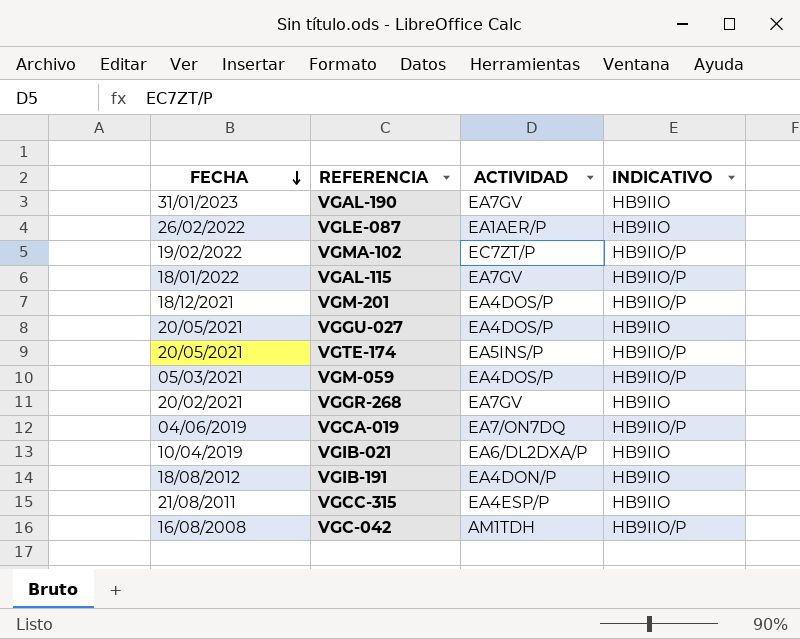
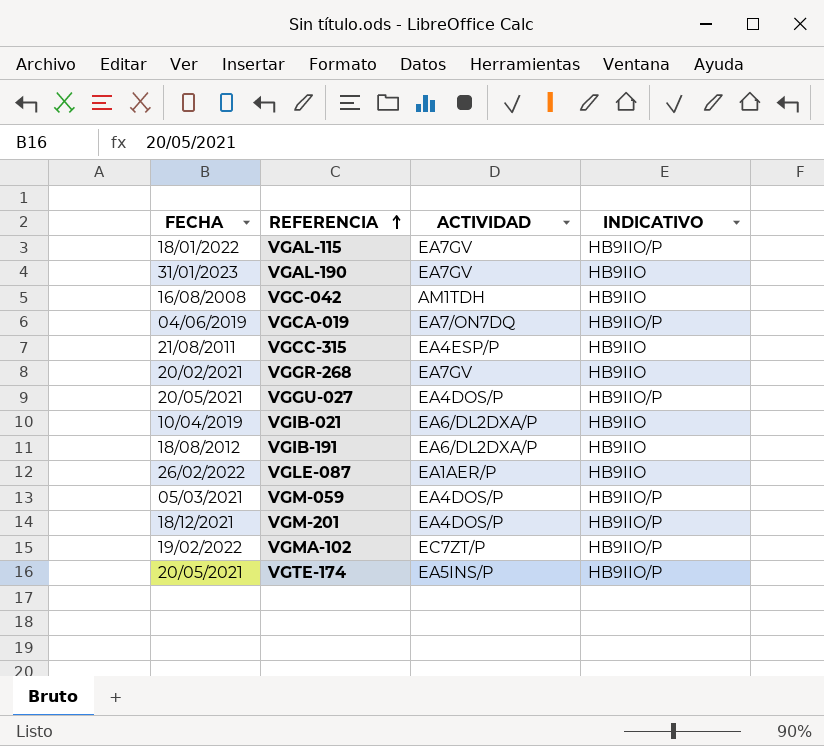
row order: FECHA descending -> REFERENCIA ascending
VGC-042 | INDICATIVO: HB9IIO/P -> HB9IIO
VGGU-027 | INDICATIVO: HB9IIO -> HB9IIO/P
VGIB-191 | ACTIVIDAD: EA4DON/P -> EA6/DL2DXA/P

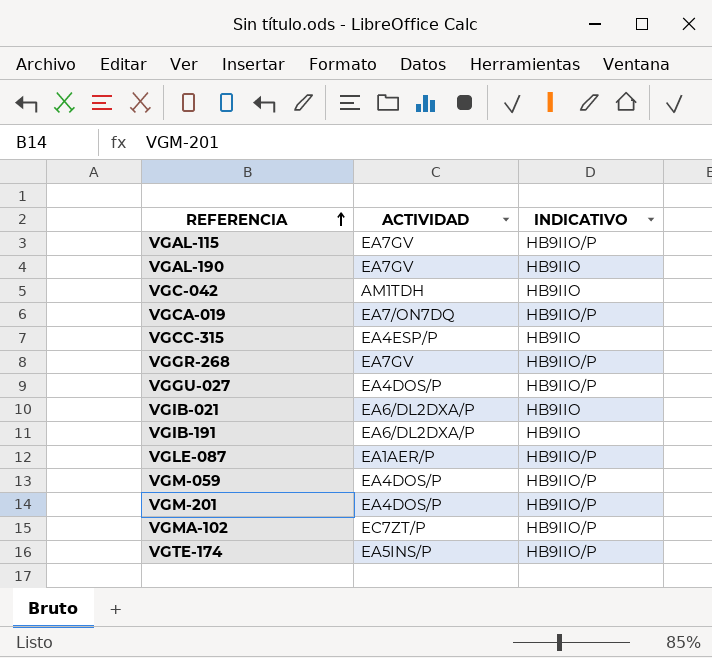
column FECHA | position: 1 -> none
VGGR-268 | INDICATIVO: HB9IIO -> HB9IIO/P
VGLE-087 | INDICATIVO: HB9IIO -> HB9IIO/P

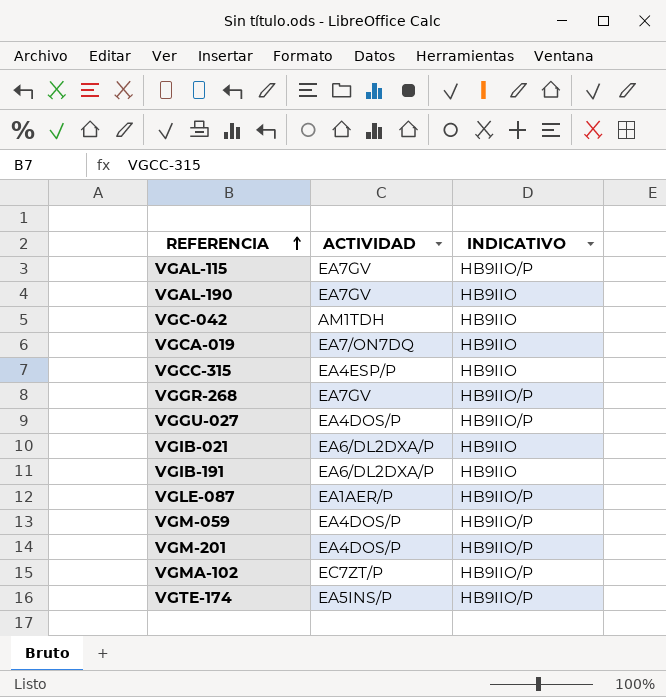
VGCA-019 | INDICATIVO: HB9IIO/P -> HB9IIO

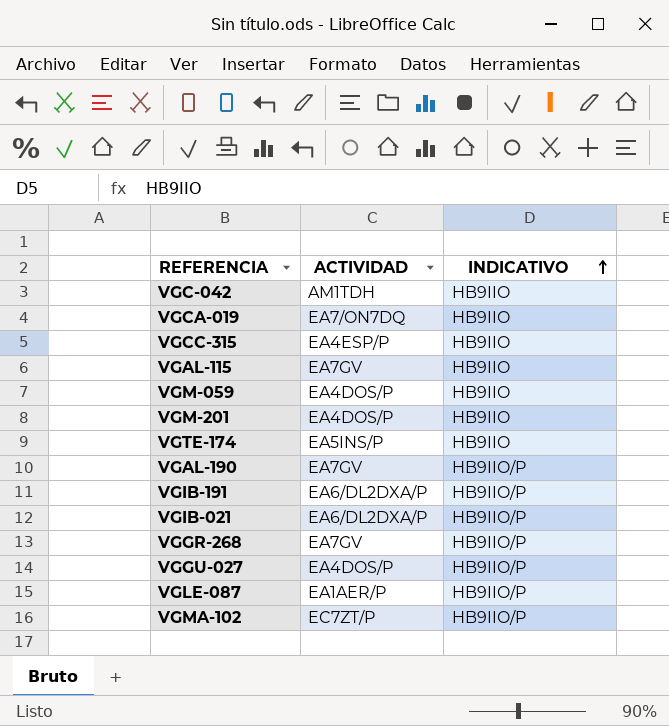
row order: REFERENCIA ascending -> INDICATIVO ascending
VGAL-115 | INDICATIVO: HB9IIO/P -> HB9IIO
VGM-059 | INDICATIVO: HB9IIO/P -> HB9IIO
VGM-201 | INDICATIVO: HB9IIO/P -> HB9IIO
VGTE-174 | INDICATIVO: HB9IIO/P -> HB9IIO
VGAL-190 | INDICATIVO: HB9IIO -> HB9IIO/P
VGIB-191 | INDICATIVO: HB9IIO -> HB9IIO/P
VGIB-021 | INDICATIVO: HB9IIO -> HB9IIO/P

